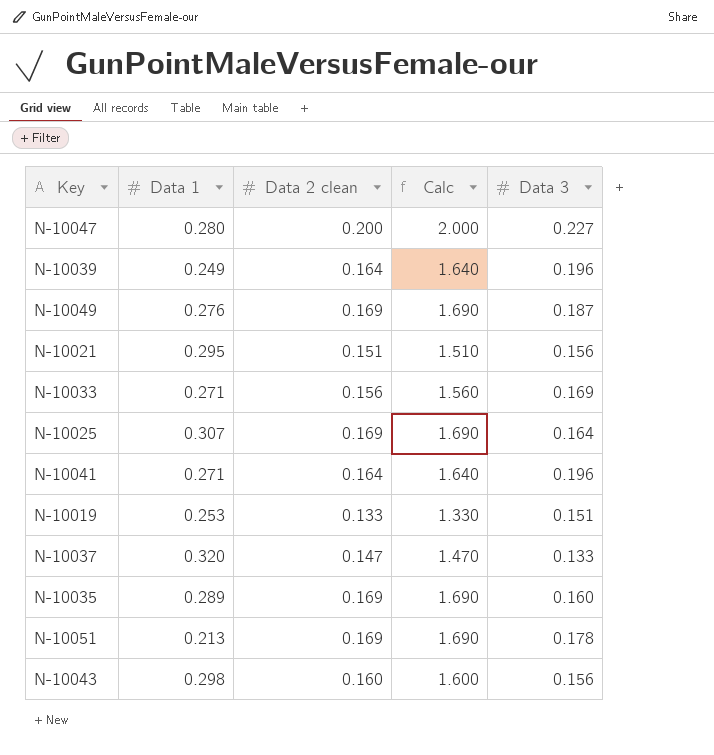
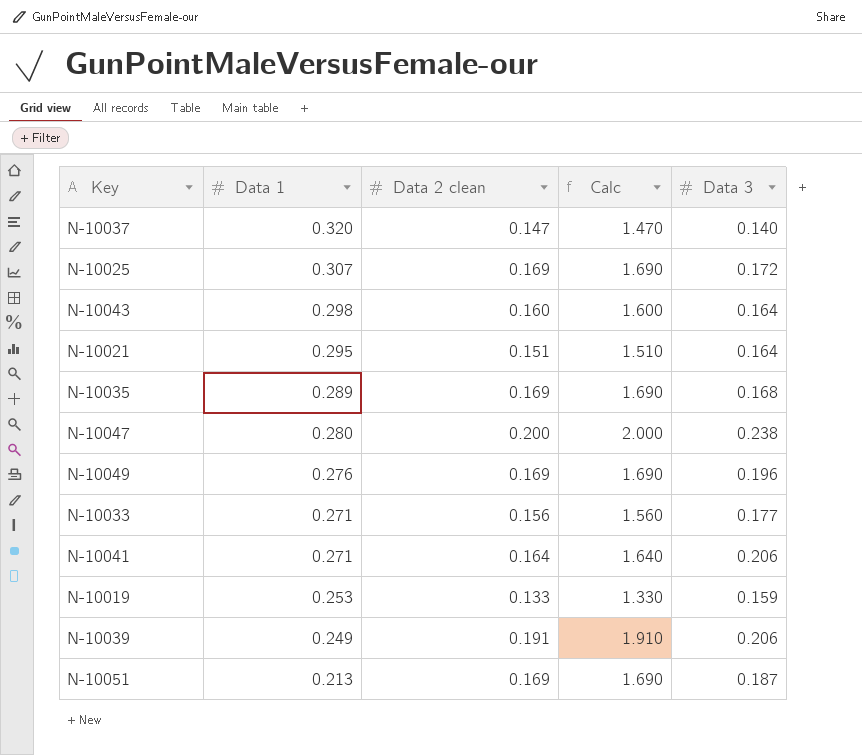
row order: none -> Data 1 descending
N-10037 | Data 3: 0.133 -> 0.140
N-10025 | Data 3: 0.164 -> 0.172
N-10043 | Data 3: 0.156 -> 0.164
N-10021 | Data 3: 0.156 -> 0.164
N-10035 | Data 3: 0.160 -> 0.168
N-10047 | Data 3: 0.227 -> 0.238
N-10049 | Data 3: 0.187 -> 0.196
N-10033 | Data 3: 0.169 -> 0.177
N-10041 | Data 3: 0.196 -> 0.206
N-10019 | Data 3: 0.151 -> 0.159
N-10039 | Data 2 clean: 0.164 -> 0.191
N-10039 | Calc: 1.640 -> 1.910
N-10039 | Data 3: 0.196 -> 0.206
N-10051 | Data 3: 0.178 -> 0.187

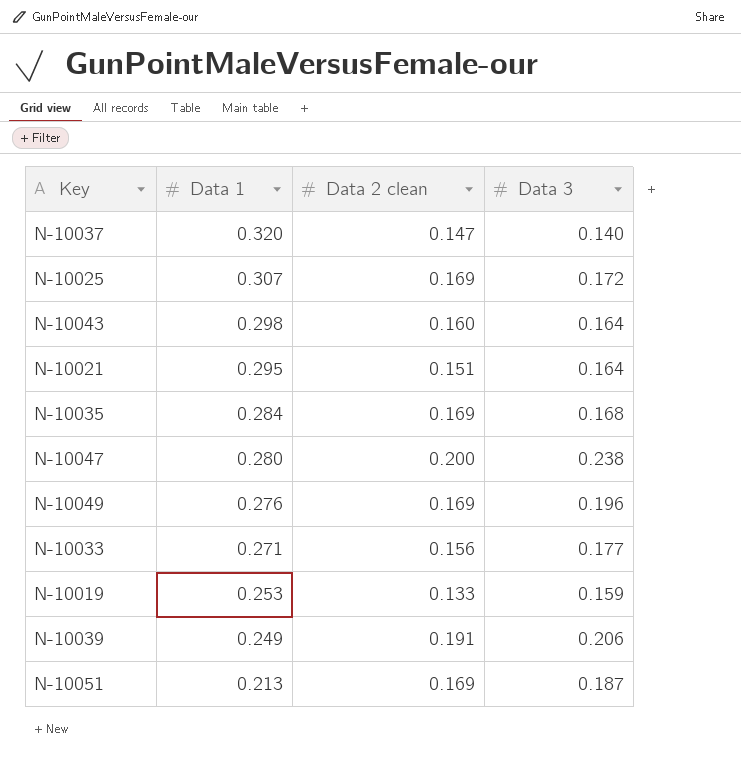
column Calc | formula: [Data 2 clean] * 10 -> none
row N-10041: 0.271 | 0.164 | 1.640 | 0.206 -> none
N-10035 | Data 1: 0.289 -> 0.284

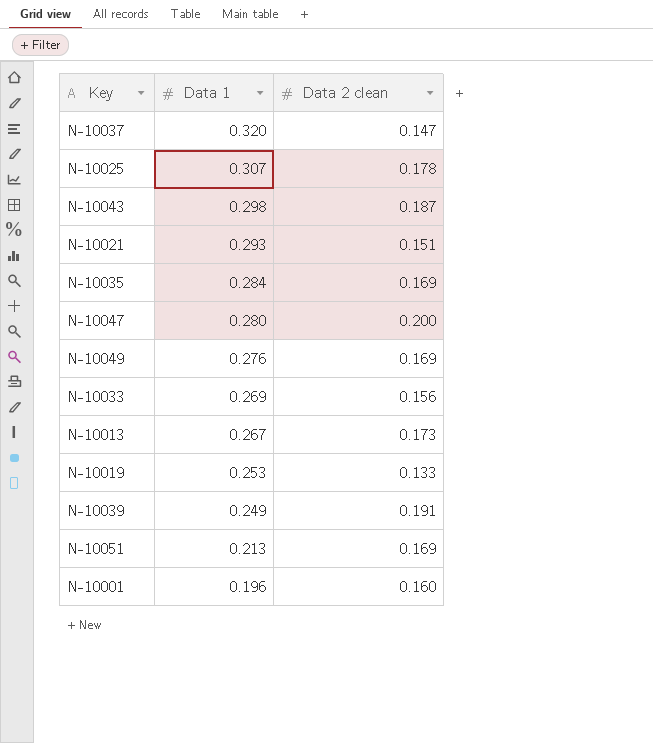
column Data 3 | position: 4 -> none
N-10025 | Data 2 clean: 0.169 -> 0.178
N-10043 | Data 2 clean: 0.160 -> 0.187
N-10021 | Data 1: 0.295 -> 0.293
N-10033 | Data 1: 0.271 -> 0.269
row N-10013: none -> 0.267 | 0.173
row N-10001: none -> 0.196 | 0.160

